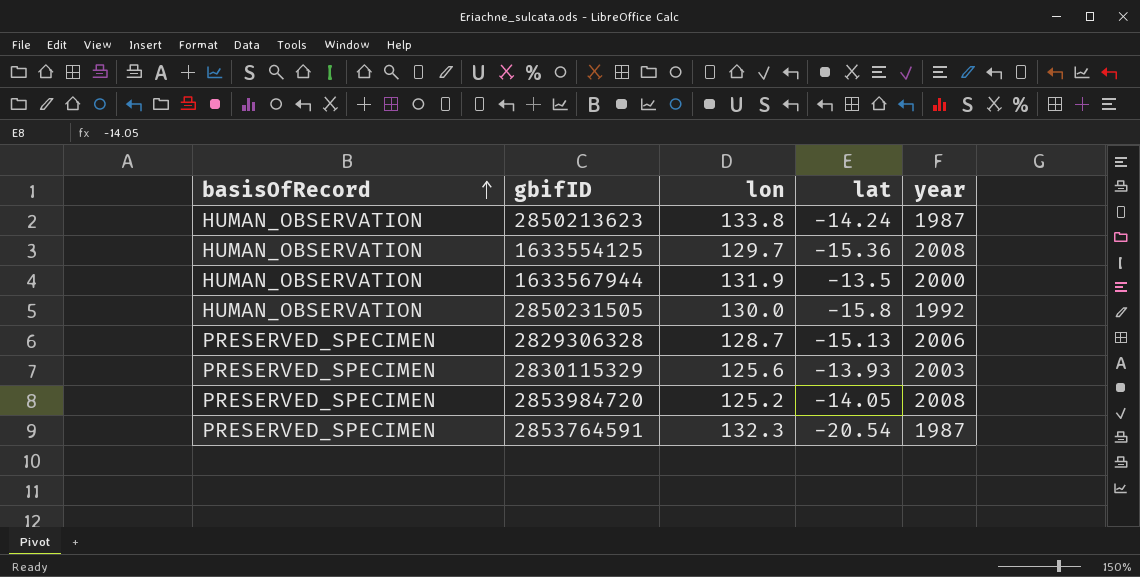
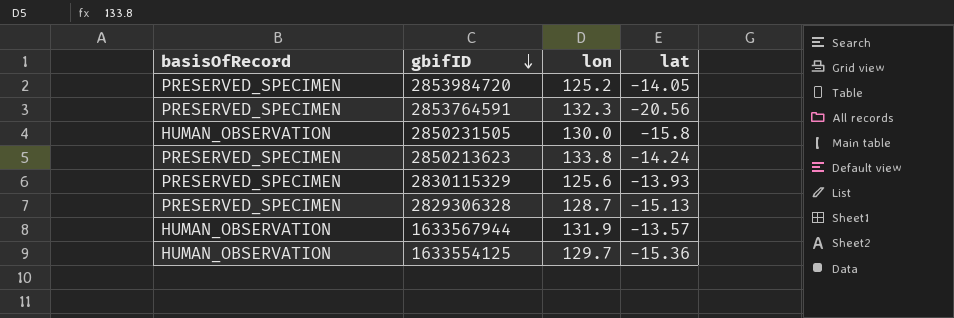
row order: basisOfRecord ascending -> gbifID descending
column year | position: 5 -> none
2853764591 | lat: -20.54 -> -20.56
2850213623 | basisOfRecord: HUMAN_OBSERVATION -> PRESERVED_SPECIMEN
1633567944 | lat: -13.5 -> -13.57

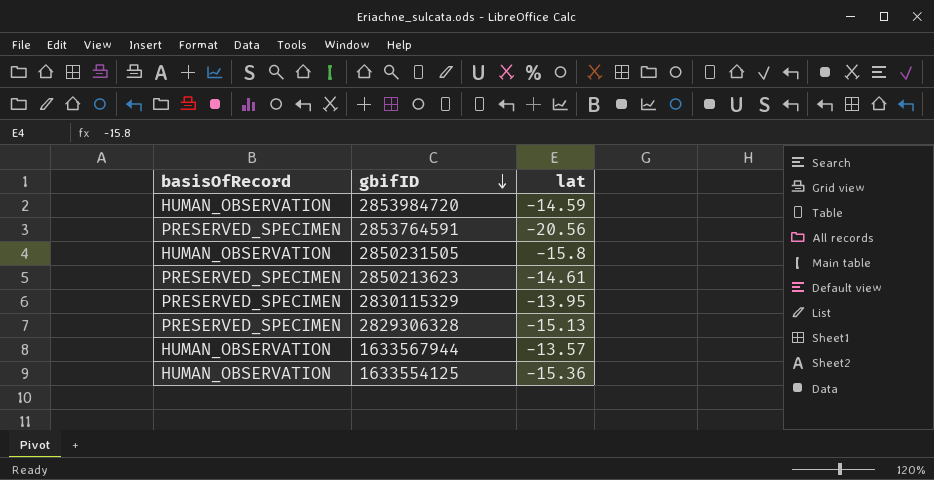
column lon | position: 3 -> none
2853984720 | basisOfRecord: PRESERVED_SPECIMEN -> HUMAN_OBSERVATION
2853984720 | lat: -14.05 -> -14.59
2850213623 | lat: -14.24 -> -14.61
2830115329 | lat: -13.93 -> -13.95

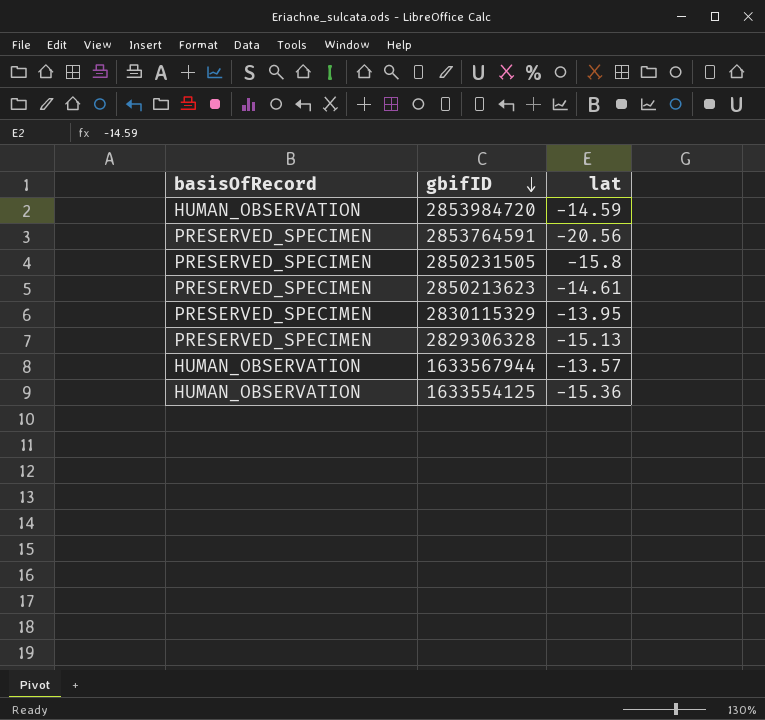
2850231505 | basisOfRecord: HUMAN_OBSERVATION -> PRESERVED_SPECIMEN

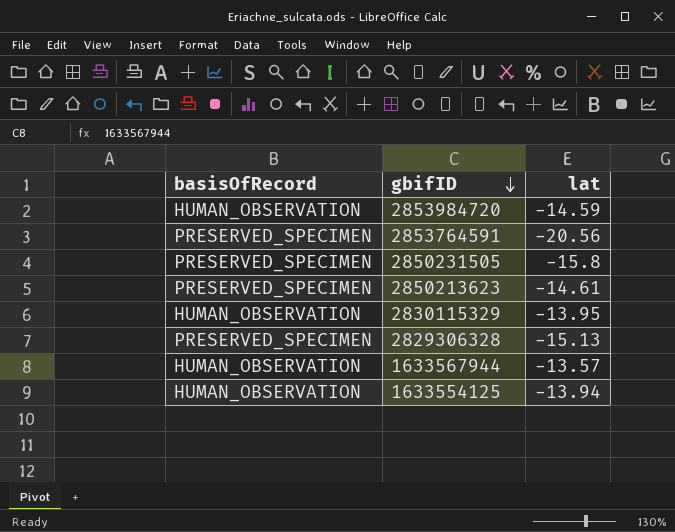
2830115329 | basisOfRecord: PRESERVED_SPECIMEN -> HUMAN_OBSERVATION
1633554125 | lat: -15.36 -> -13.94

